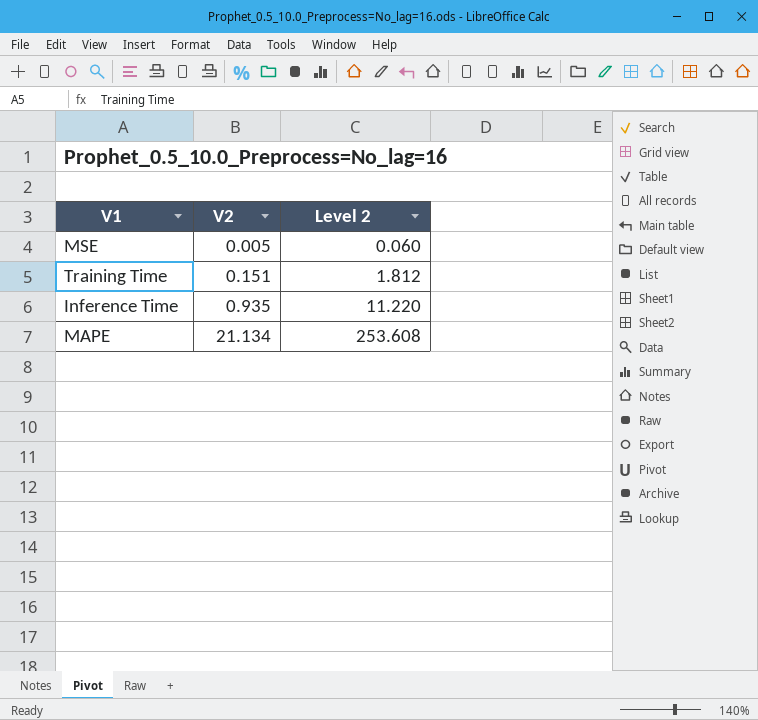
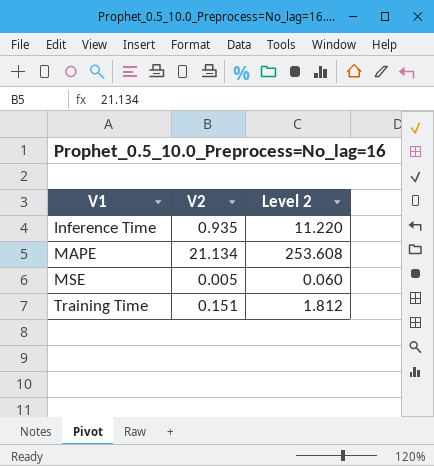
row order: V2 ascending -> V1 ascending

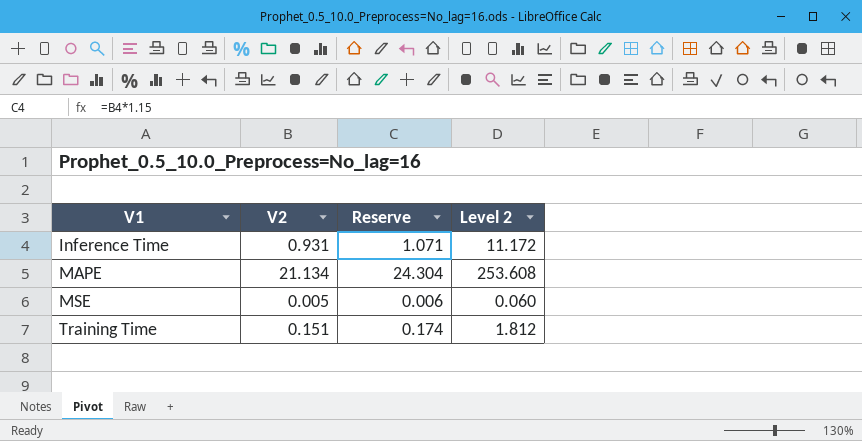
column Reserve | formula: none -> [V2] * 1.15
Inference Time | V2: 0.935 -> 0.931
Inference Time | Level 2: 11.220 -> 11.172

